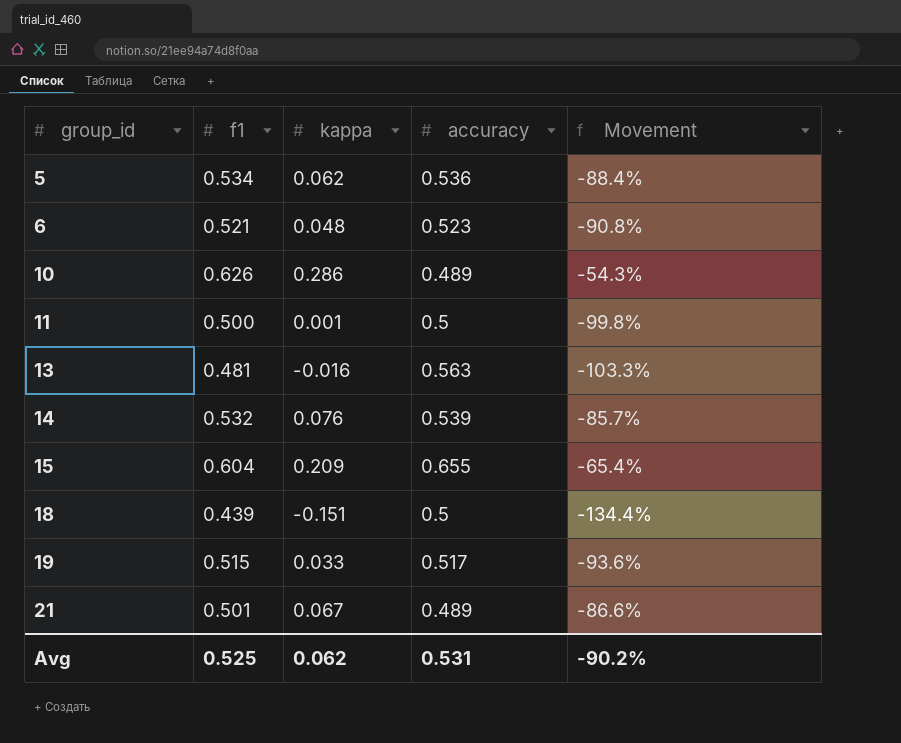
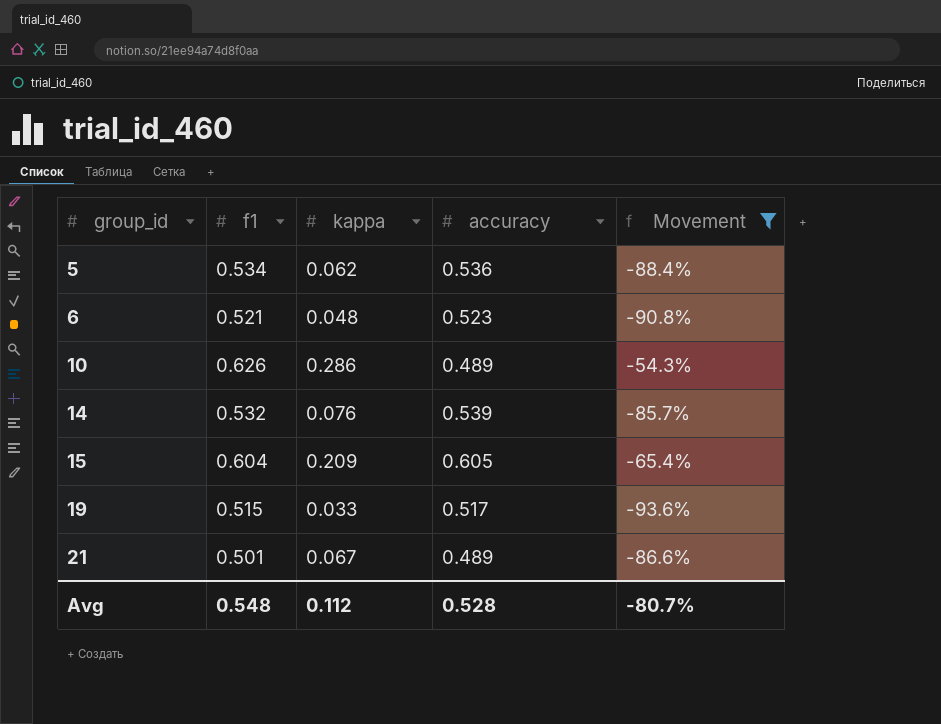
filter: none -> Movement >= -93.6%
15 | accuracy: 0.655 -> 0.605
Avg | f1: 0.525 -> 0.548
Avg | kappa: 0.062 -> 0.112
Avg | accuracy: 0.531 -> 0.528
Avg | Movement: -90.2% -> -80.7%

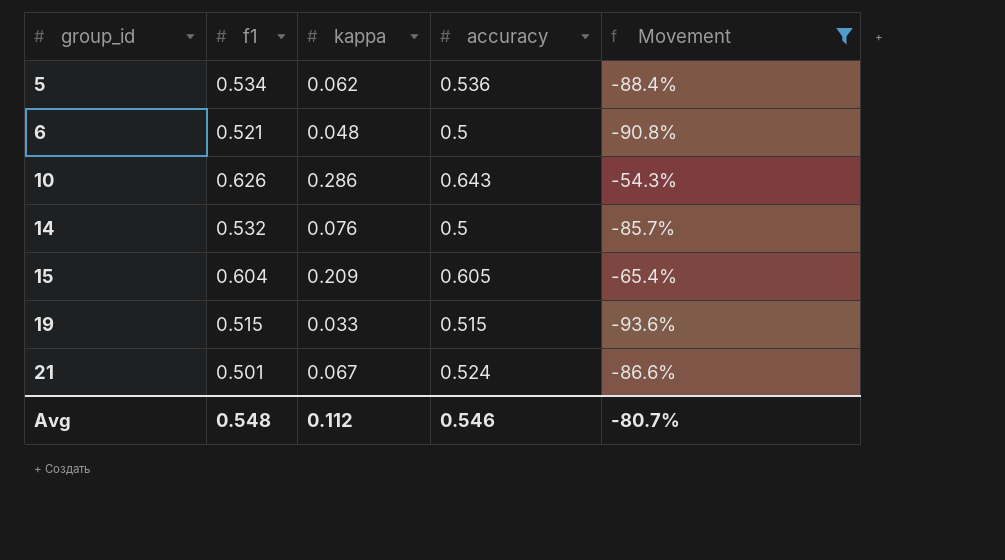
6 | accuracy: 0.523 -> 0.5
10 | accuracy: 0.489 -> 0.643
14 | accuracy: 0.539 -> 0.5
19 | accuracy: 0.517 -> 0.515
21 | accuracy: 0.489 -> 0.524
Avg | accuracy: 0.528 -> 0.546

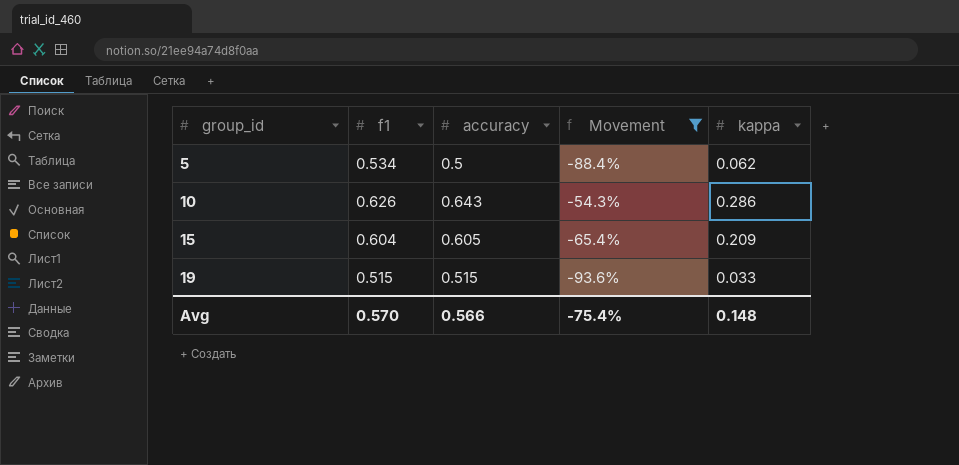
column kappa | position: 3 -> 5
row 6: 0.521 | 0.048 | 0.5 | -90.8% -> none
row 14: 0.532 | 0.076 | 0.5 | -85.7% -> none
row 21: 0.501 | 0.067 | 0.524 | -86.6% -> none
5 | accuracy: 0.536 -> 0.5
Avg | f1: 0.548 -> 0.570
Avg | accuracy: 0.546 -> 0.566
Avg | Movement: -80.7% -> -75.4%
Avg | kappa: 0.112 -> 0.148

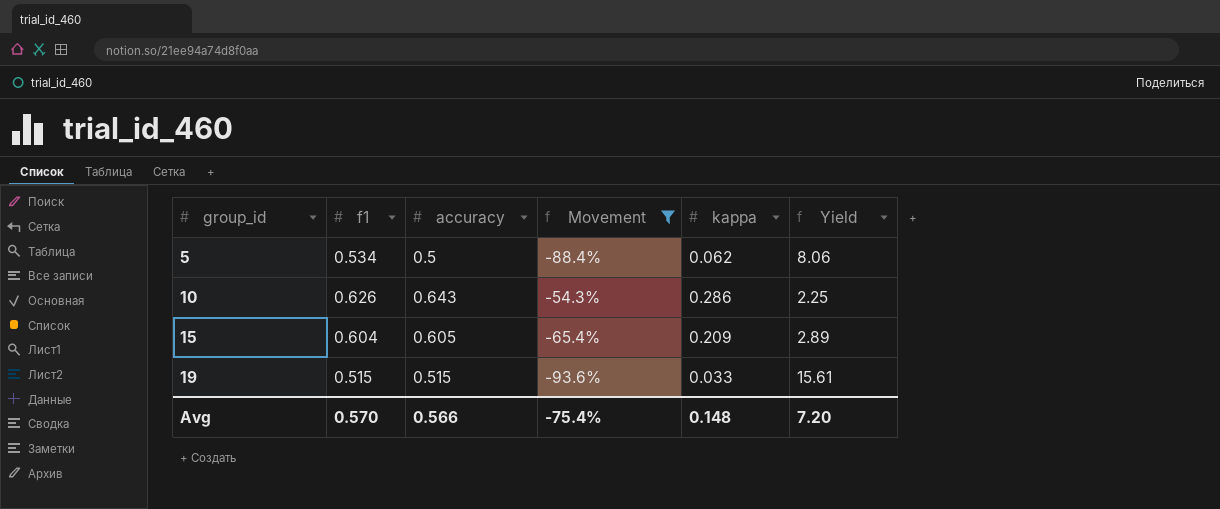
column Yield | formula: none -> [accuracy] / [kappa]

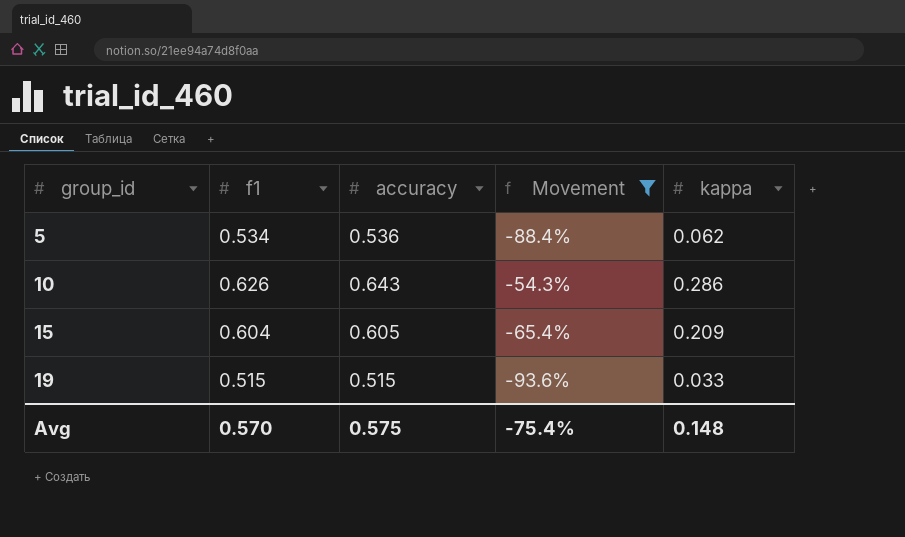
column Yield | formula: [accuracy] / [kappa] -> none
5 | accuracy: 0.5 -> 0.536
Avg | accuracy: 0.566 -> 0.575

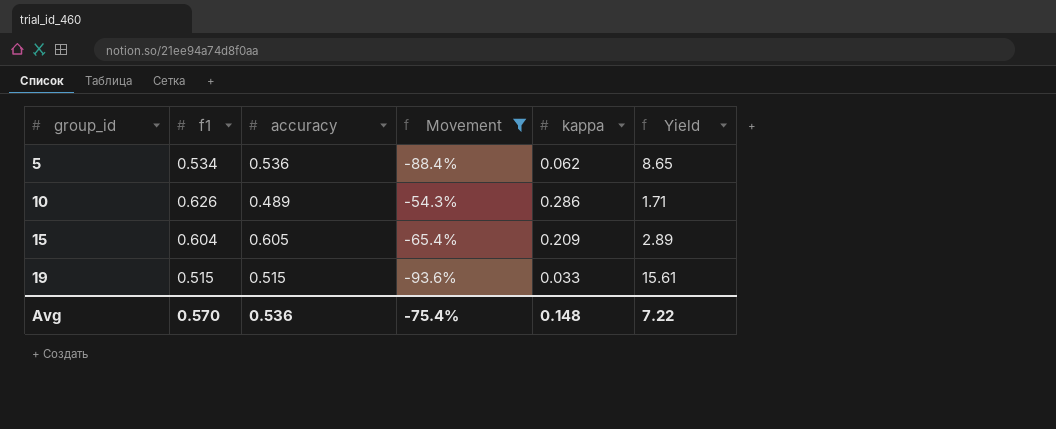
column Yield | formula: none -> [accuracy] / [kappa]
10 | accuracy: 0.643 -> 0.489
Avg | accuracy: 0.575 -> 0.536

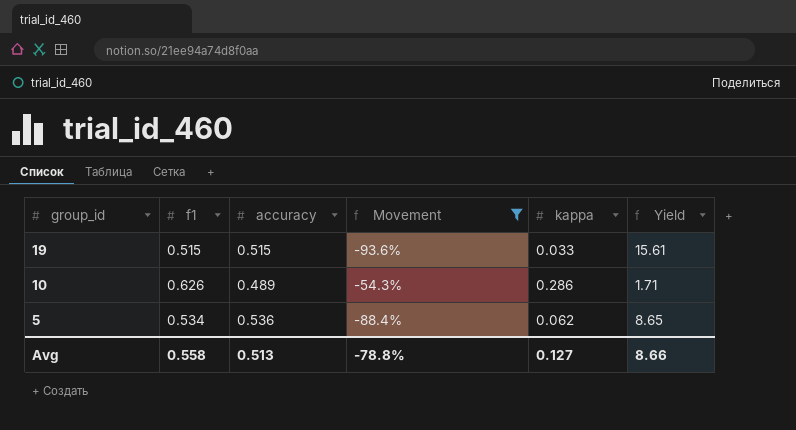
row order: group_id ascending -> group_id descending
row 15: 0.604 | 0.605 | -65.4% | 0.209 | 2.89 -> none
Avg | f1: 0.570 -> 0.558
Avg | accuracy: 0.536 -> 0.513
Avg | Movement: -75.4% -> -78.8%
Avg | kappa: 0.148 -> 0.127
Avg | Yield: 7.22 -> 8.66

